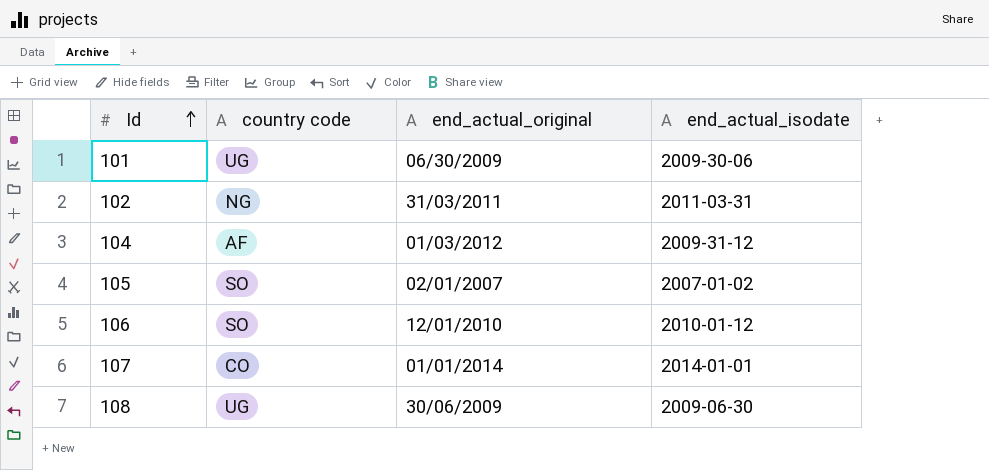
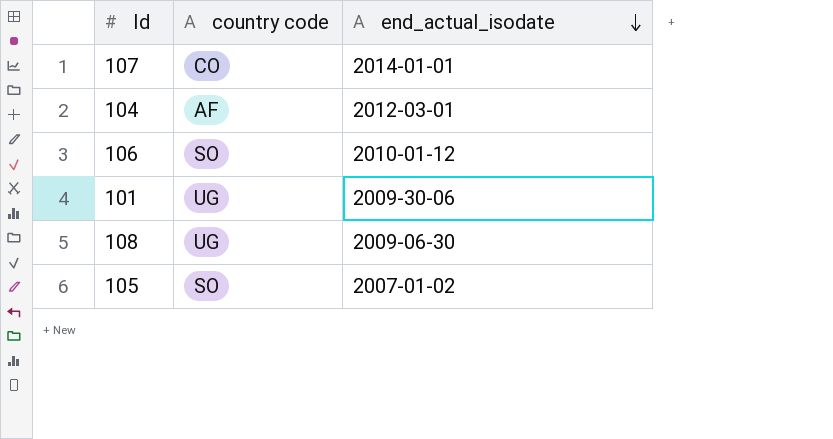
row order: Id ascending -> end_actual_isodate descending
column end_actual_original | position: 3 -> none
row 102: NG | 31/03/2011 | 2011-03-31 -> none
104 | end_actual_isodate: 2009-31-12 -> 2012-03-01

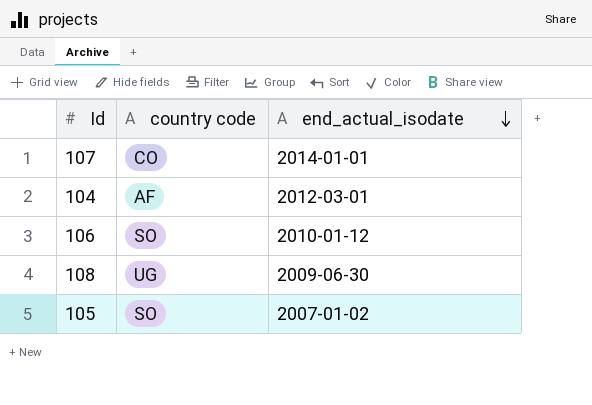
row 101: UG | 2009-30-06 -> none

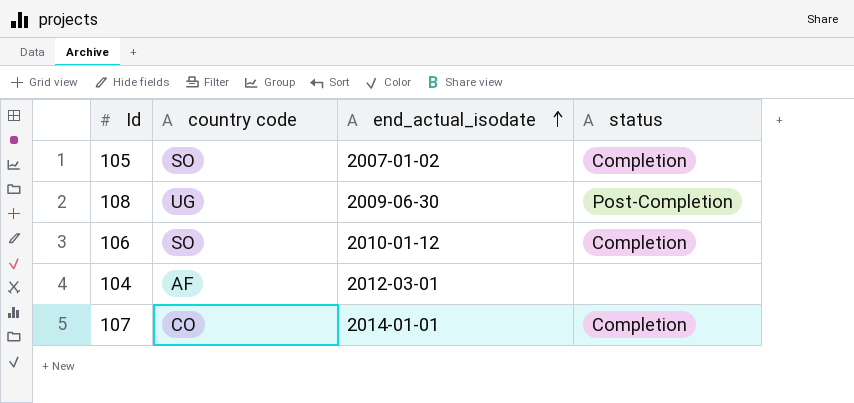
row order: end_actual_isodate descending -> end_actual_isodate ascending
column status | position: none -> 4

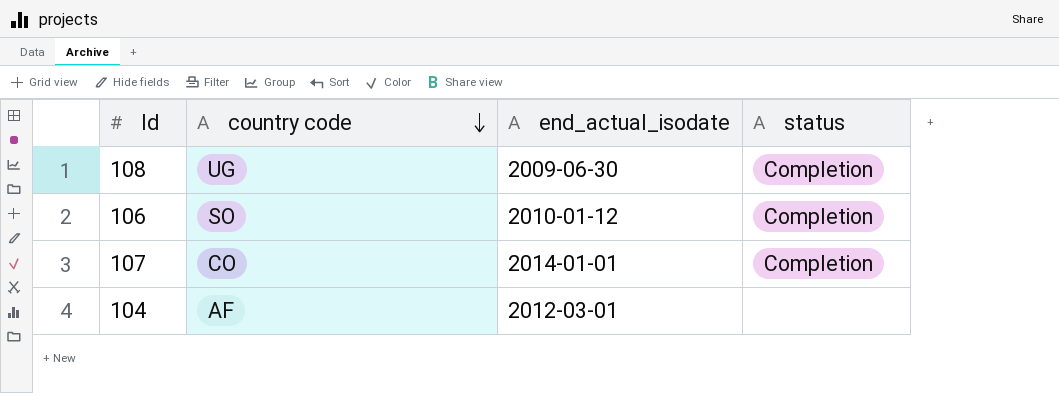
row order: end_actual_isodate ascending -> country code descending
row 105: SO | 2007-01-02 | Completion -> none
108 | status: Post-Completion -> Completion

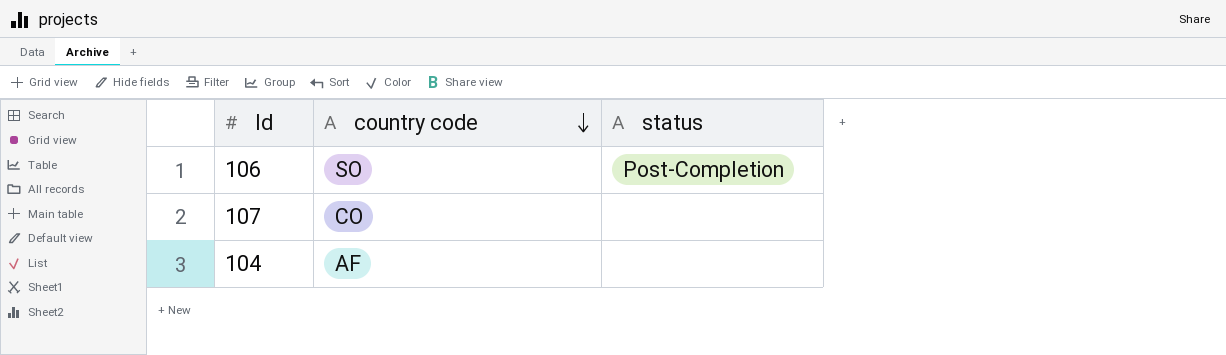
column end_actual_isodate | position: 3 -> none
row 108: UG | 2009-06-30 | Completion -> none
106 | status: Completion -> Post-Completion
107 | status: Completion -> none

